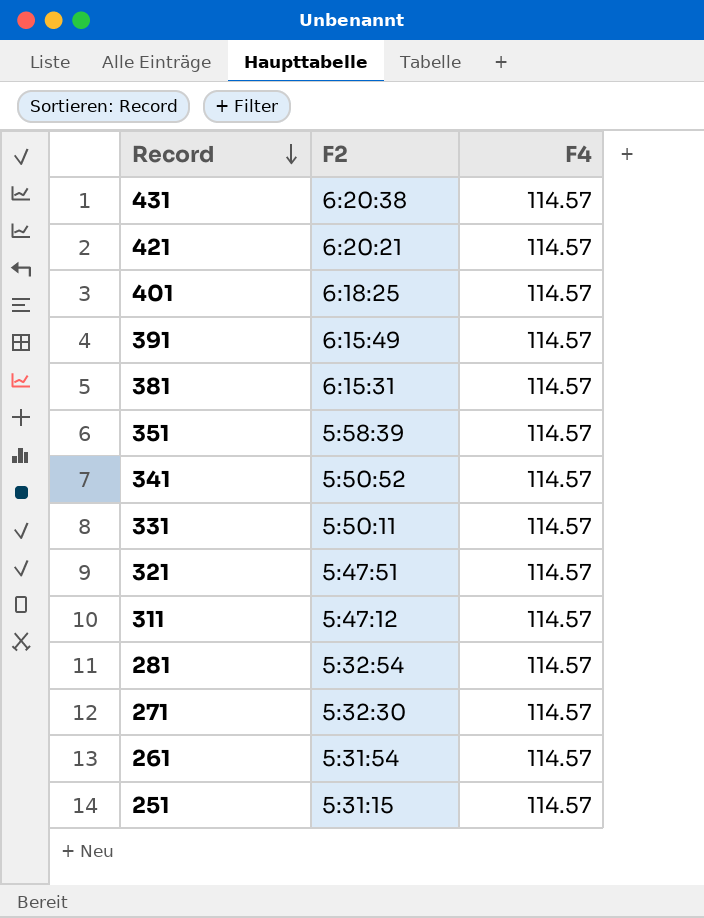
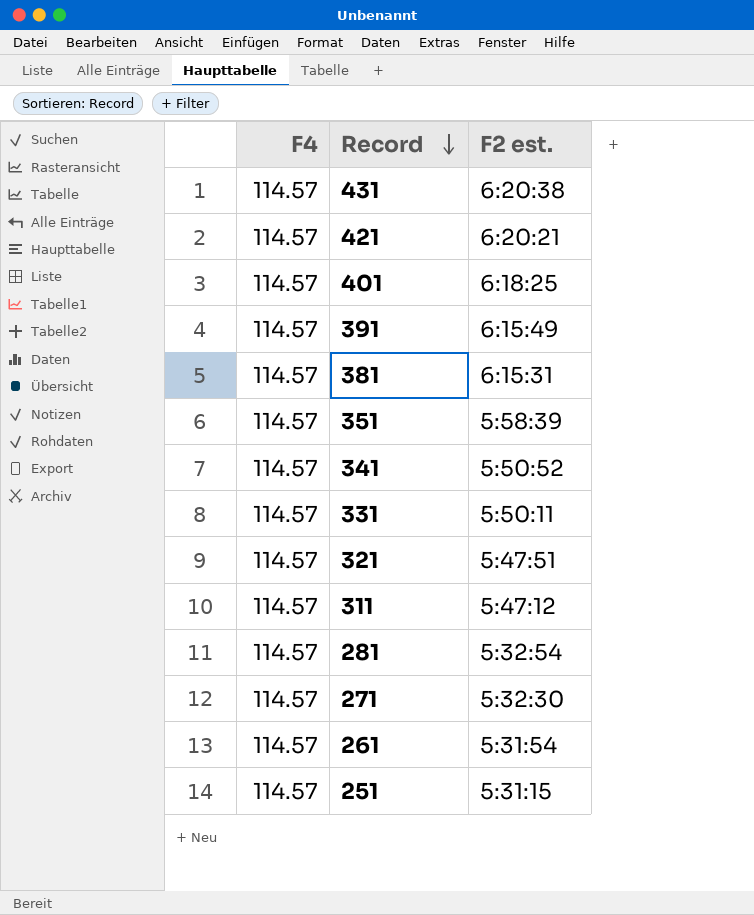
column F4 | position: 3 -> 1
column name: F2 -> F2 est.

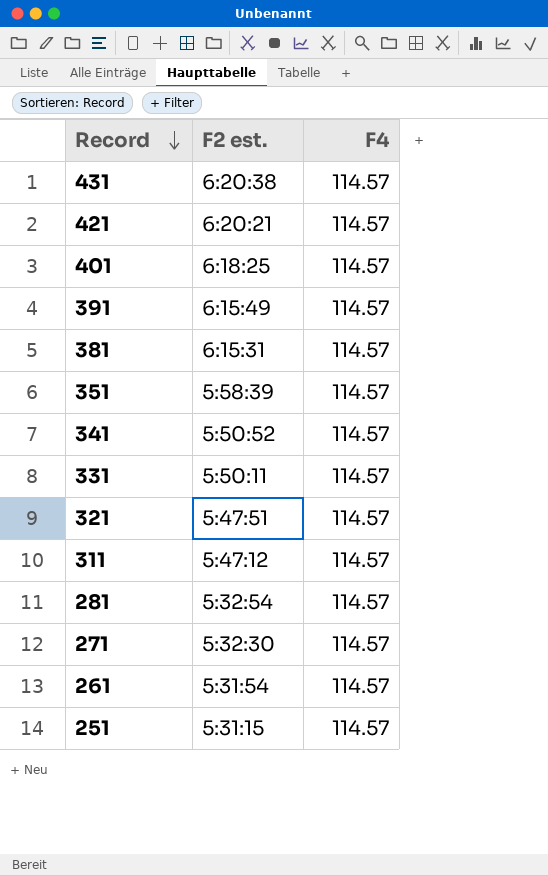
column F4 | position: 1 -> 3

